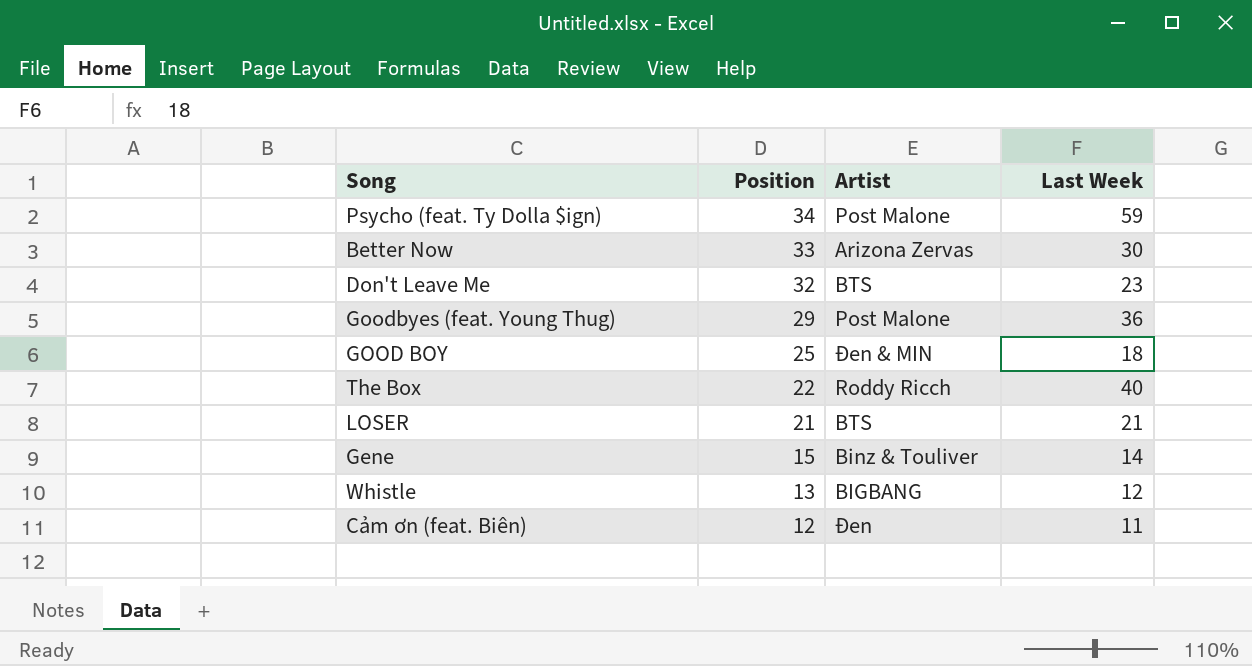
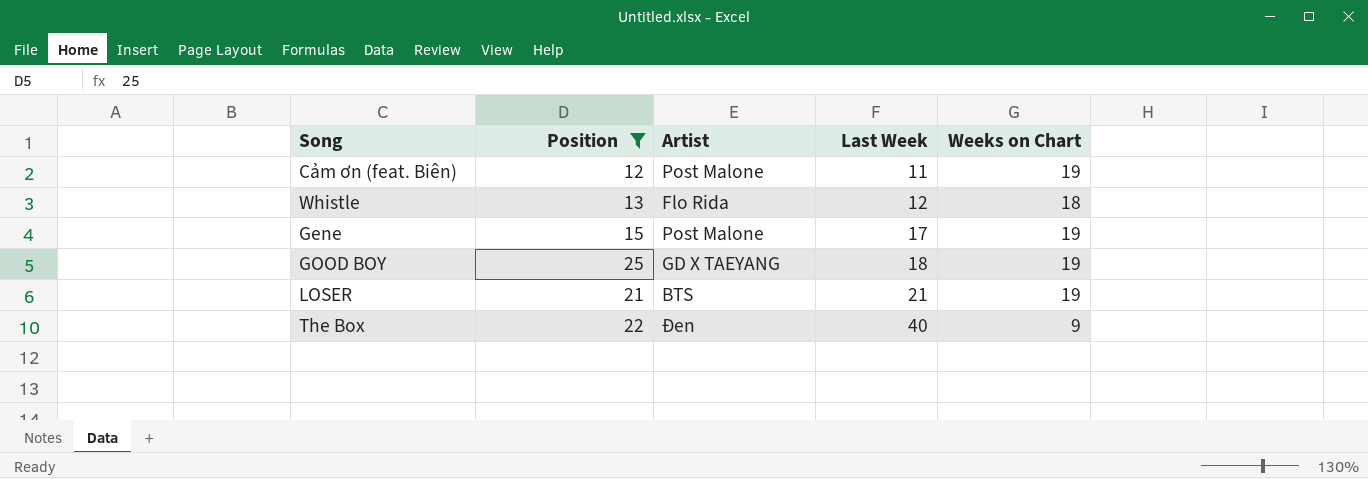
filter: none -> Position <= 25
row order: Position descending -> Last Week ascending
column Weeks on Chart | position: none -> 5
Cảm ơn (feat. Biên) | Artist: Đen -> Post Malone
Whistle | Artist: BIGBANG -> Flo Rida
Gene | Artist: Binz & Touliver -> Post Malone
Gene | Last Week: 14 -> 17
GOOD BOY | Artist: Đen & MIN -> GD X TAEYANG
The Box | Artist: Roddy Ricch -> Đen

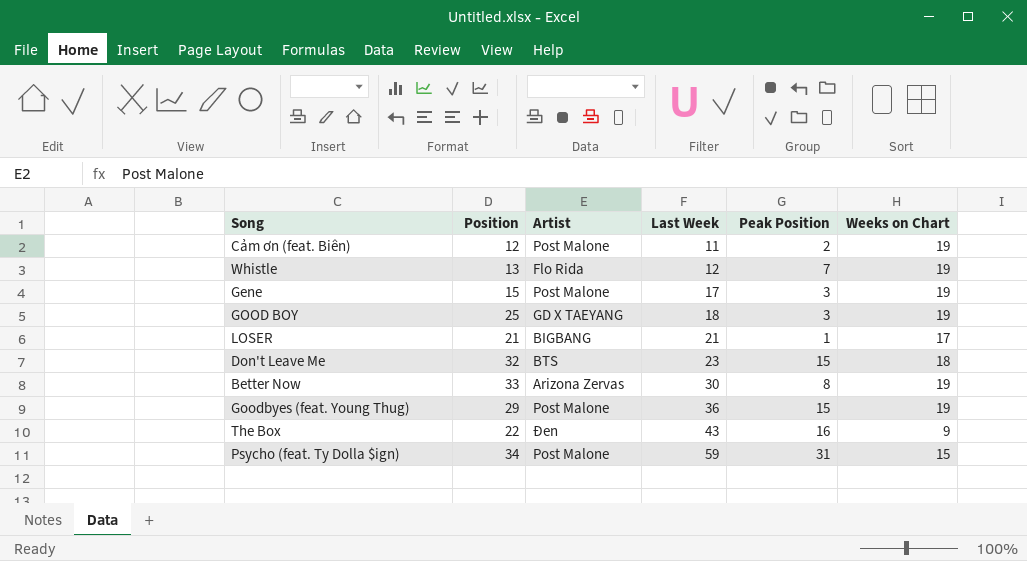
filter: Position <= 25 -> none
column Peak Position | position: none -> 5
Whistle | Weeks on Chart: 18 -> 19
LOSER | Artist: BTS -> BIGBANG
LOSER | Weeks on Chart: 19 -> 17
The Box | Last Week: 40 -> 43

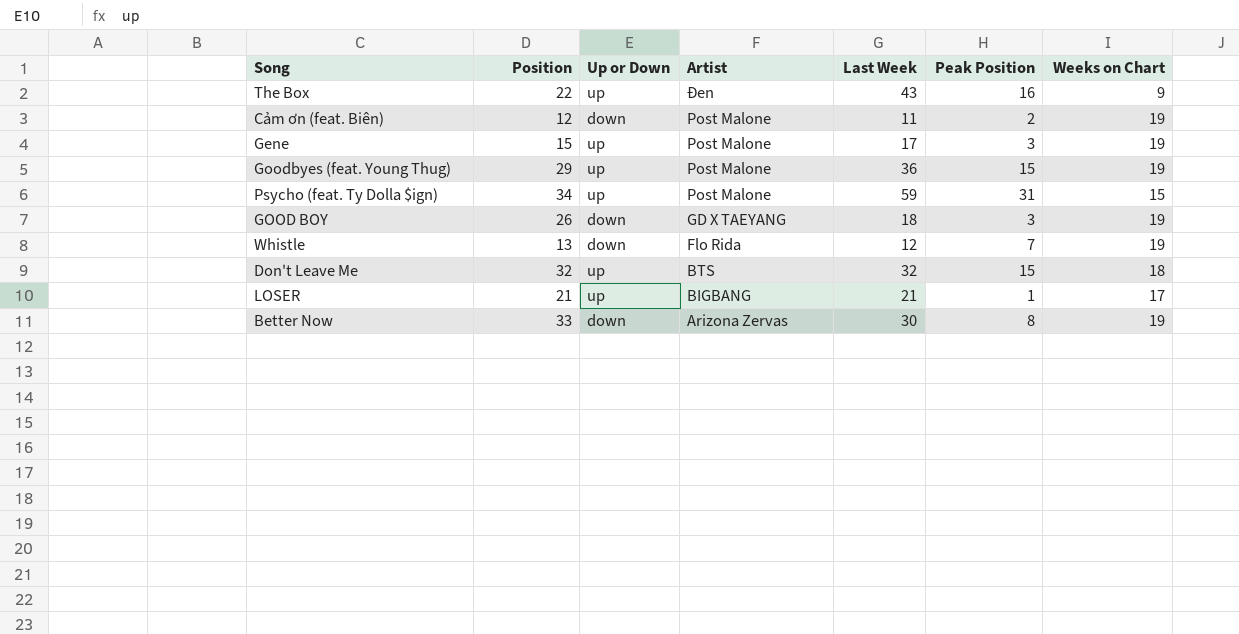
row order: Last Week ascending -> Artist descending
column Up or Down | position: none -> 3
GOOD BOY | Position: 25 -> 26
Don't Leave Me | Last Week: 23 -> 32

